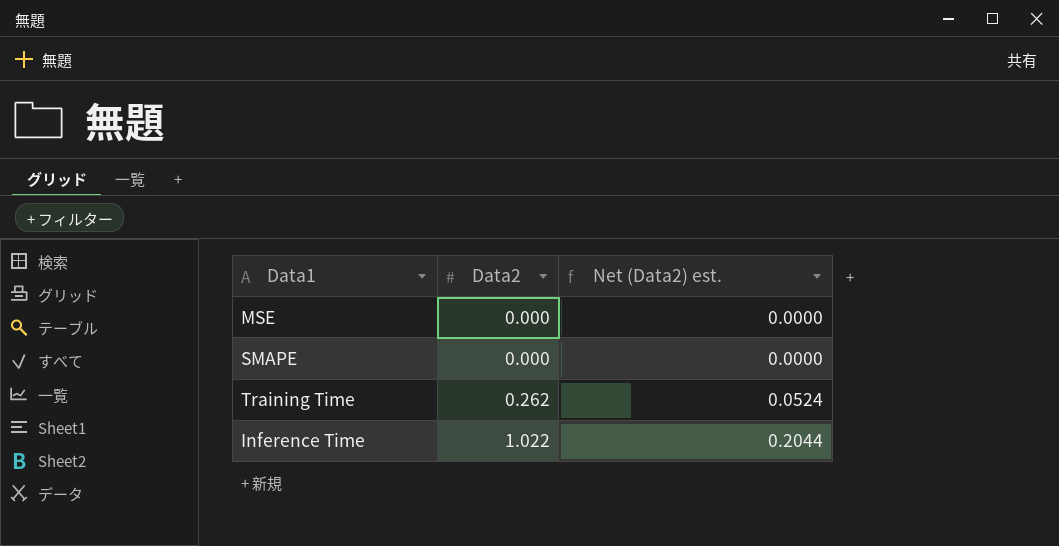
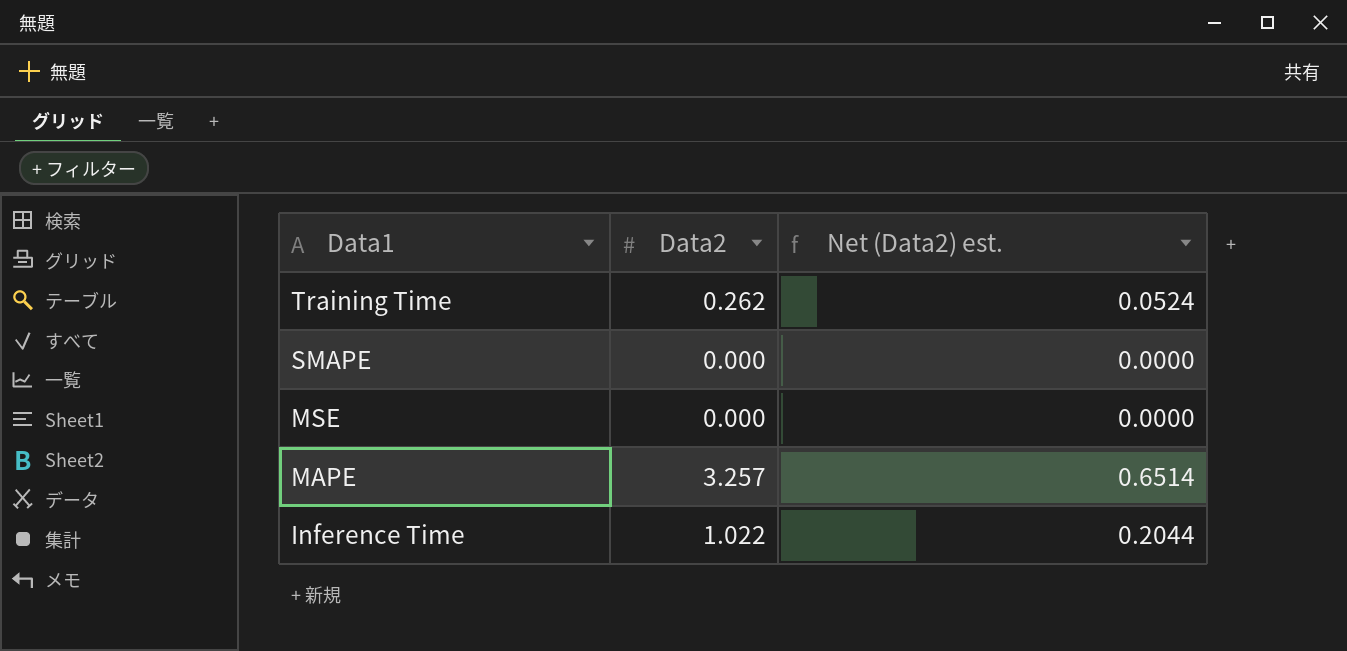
row order: Data2 ascending -> Data1 descending
row MAPE: none -> 3.257 | 0.6514

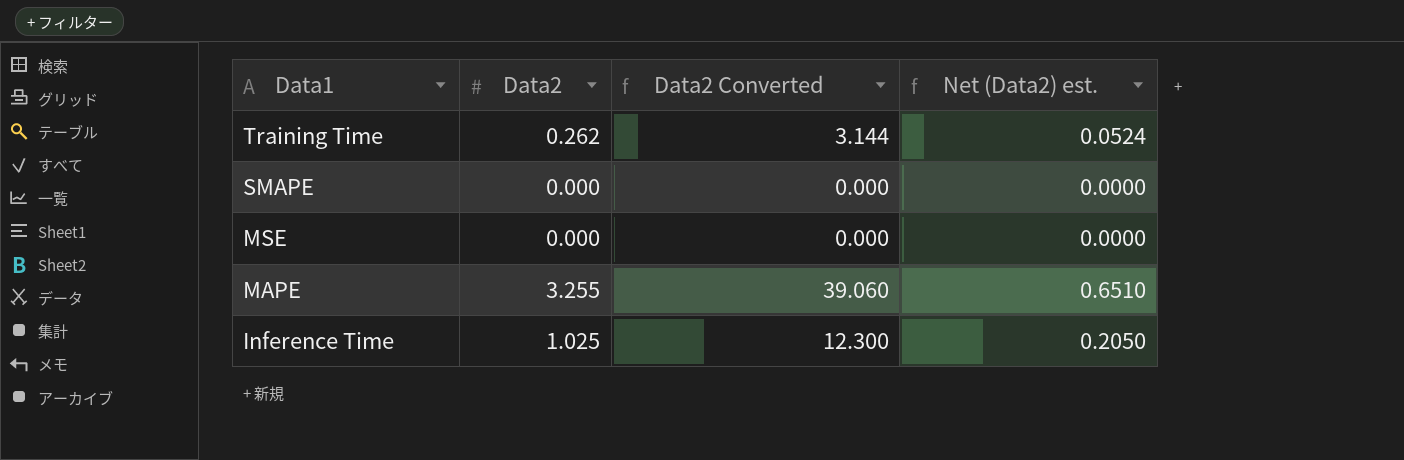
column Data2 Converted | formula: none -> [Data2] * 12
MAPE | Data2: 3.257 -> 3.255
MAPE | Net (Data2) est.: 0.6514 -> 0.6510
Inference Time | Data2: 1.022 -> 1.025
Inference Time | Net (Data2) est.: 0.2044 -> 0.2050

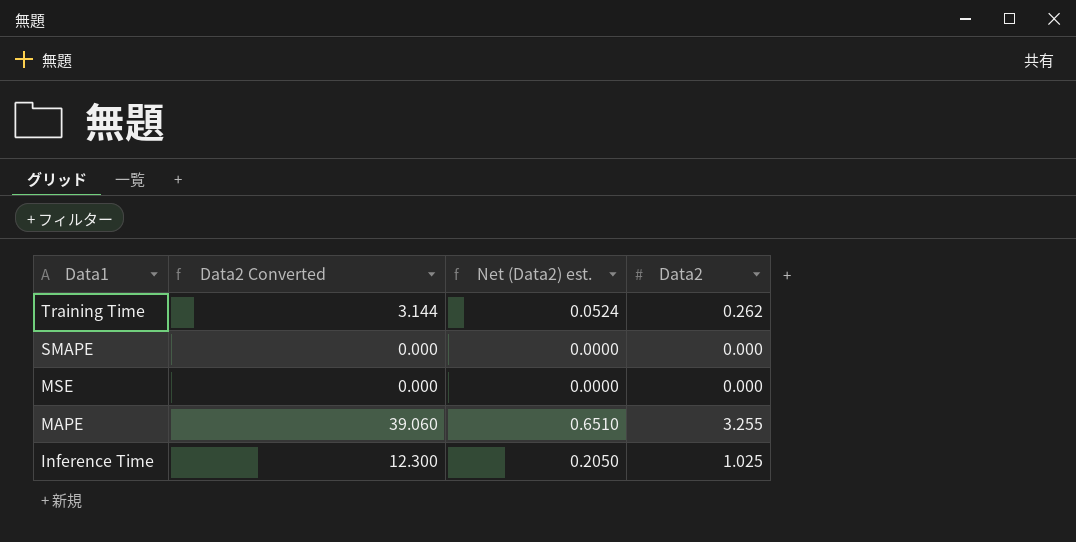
column Data2 | position: 2 -> 4

